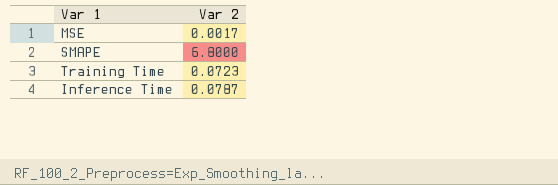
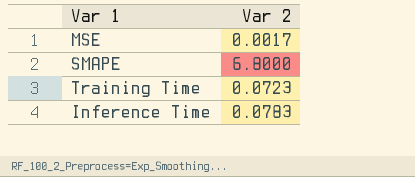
Inference Time | Var 2: 0.0787 -> 0.0783

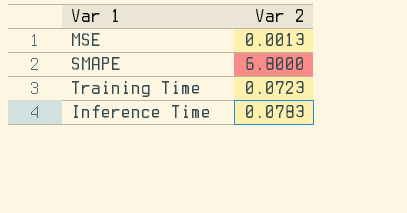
MSE | Var 2: 0.0017 -> 0.0013

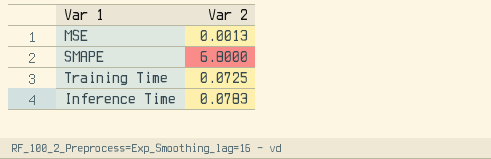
Training Time | Var 2: 0.0723 -> 0.0725

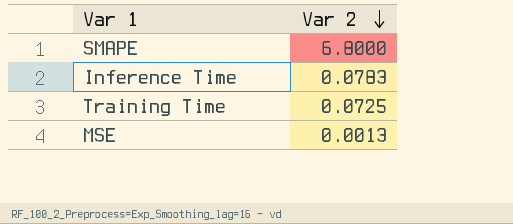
row order: none -> Var 2 descending

